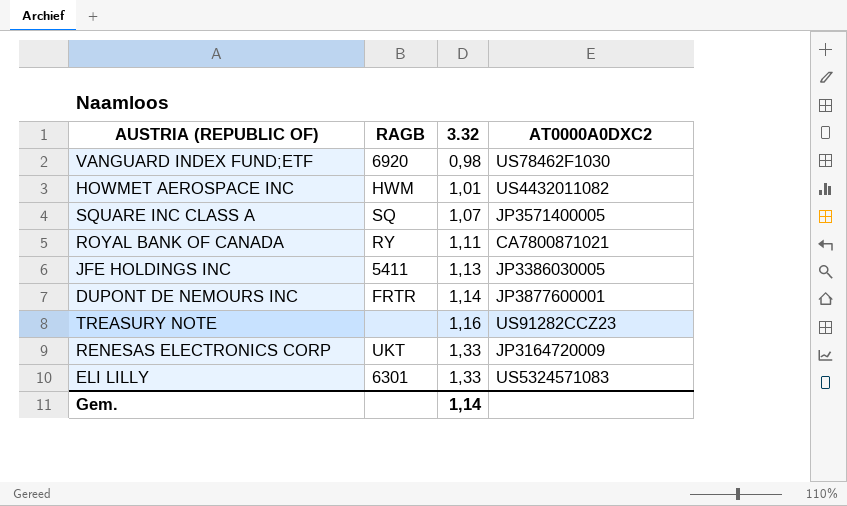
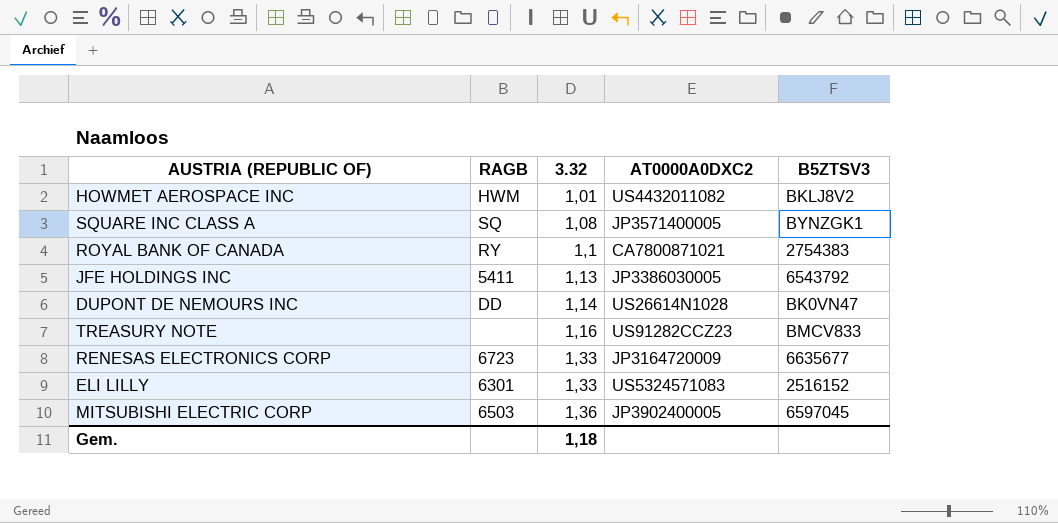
column B5ZTSV3 | position: none -> 5
row VANGUARD INDEX FUND;ETF: 6920 | 0,98 | US78462F1030 -> none
SQUARE INC CLASS A | 3.32: 1,07 -> 1,08
ROYAL BANK OF CANADA | 3.32: 1,11 -> 1,1
DUPONT DE NEMOURS INC | RAGB: FRTR -> DD
DUPONT DE NEMOURS INC | AT0000A0DXC2: JP3877600001 -> US26614N1028
RENESAS ELECTRONICS CORP | RAGB: UKT -> 6723
row MITSUBISHI ELECTRIC CORP: none -> 6503 | 1,36 | JP3902400005 | 6597045
Gem. | 3.32: 1,14 -> 1,18

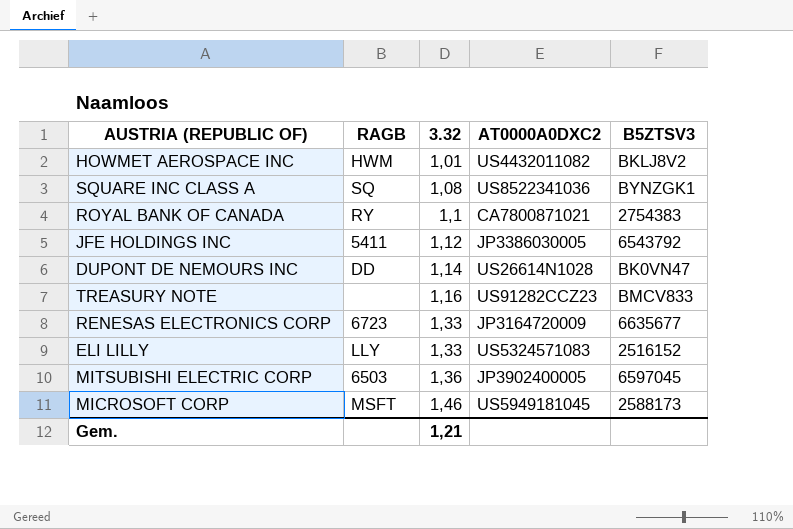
SQUARE INC CLASS A | AT0000A0DXC2: JP3571400005 -> US8522341036
JFE HOLDINGS INC | 3.32: 1,13 -> 1,12
ELI LILLY | RAGB: 6301 -> LLY
row MICROSOFT CORP: none -> MSFT | 1,46 | US5949181045 | 2588173
Gem. | 3.32: 1,18 -> 1,21

